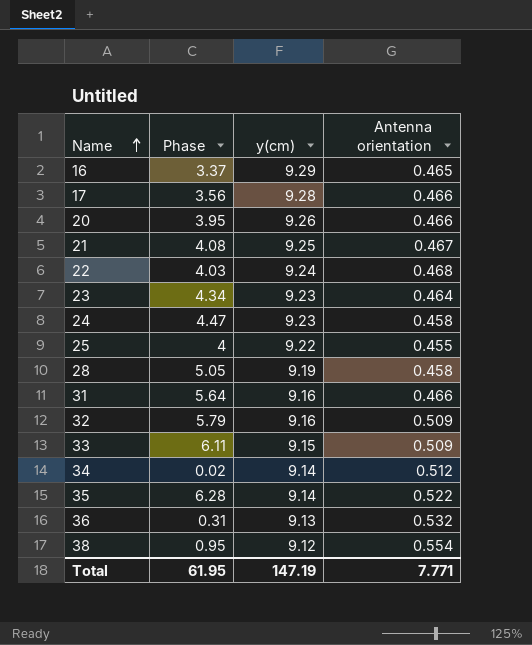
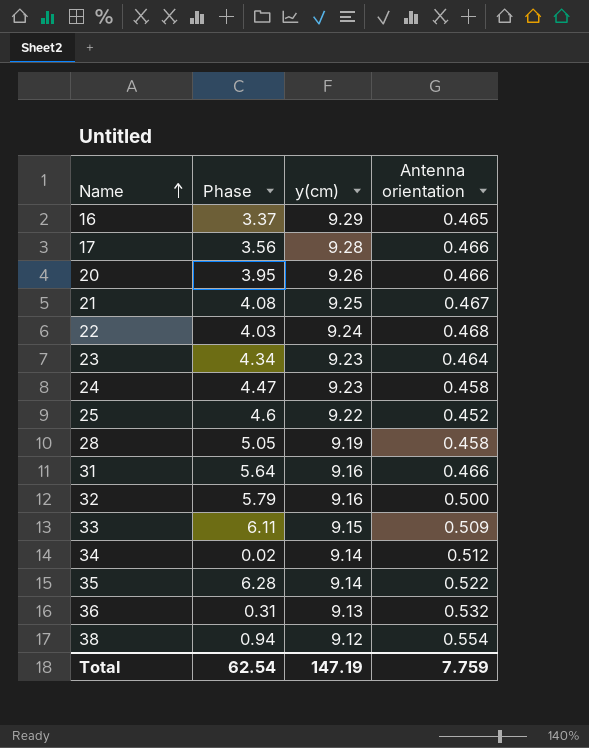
25 | Phase: 4 -> 4.6
25 | Antenna orientation: 0.455 -> 0.452
32 | Antenna orientation: 0.509 -> 0.500
38 | Phase: 0.95 -> 0.94
Total | Phase: 61.95 -> 62.54
Total | Antenna orientation: 7.771 -> 7.759

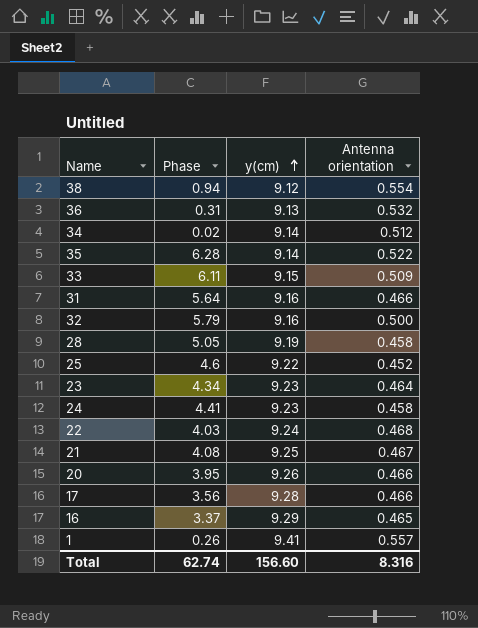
row order: Name ascending -> y(cm) ascending
24 | Phase: 4.47 -> 4.41
row 1: none -> 0.26 | 9.41 | 0.557
Total | Phase: 62.54 -> 62.74
Total | y(cm): 147.19 -> 156.60
Total | Antenna orientation: 7.759 -> 8.316

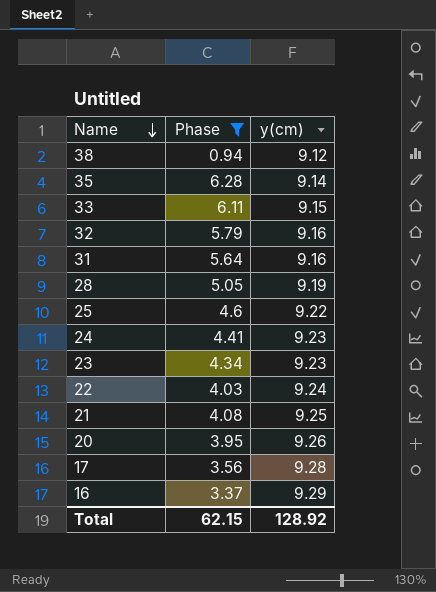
filter: none -> Phase >= 0.94
row order: y(cm) ascending -> Name descending
column Antenna orientation | position: 4 -> none
Total | Phase: 62.74 -> 62.15
Total | y(cm): 156.60 -> 128.92

